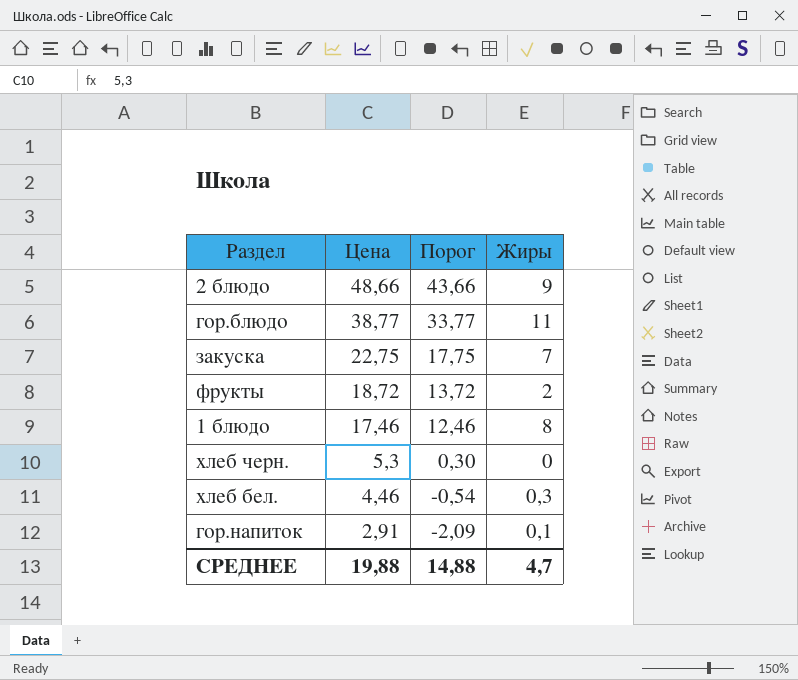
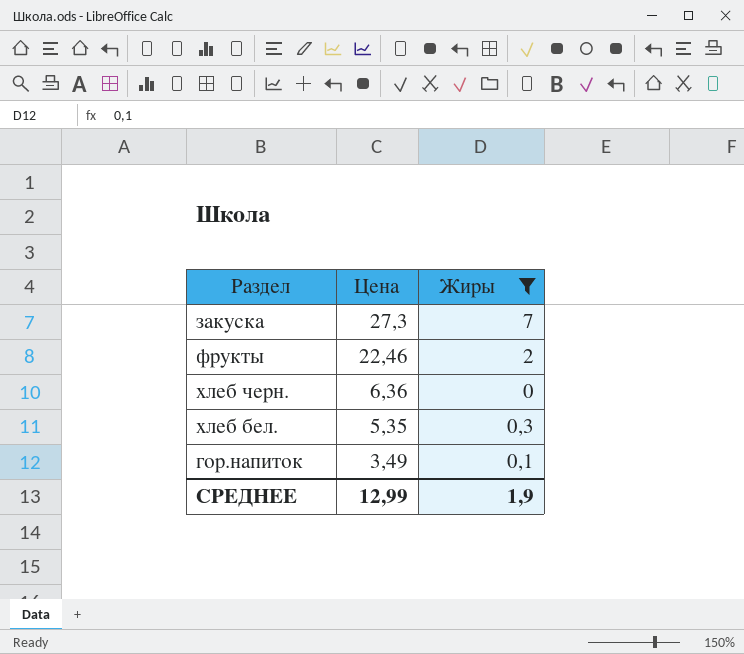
filter: none -> Жиры <= 7
column Порог | formula: [Цена] - 5 -> none
закуска | Цена: 22,75 -> 27,3
фрукты | Цена: 18,72 -> 22,46
хлеб черн. | Цена: 5,3 -> 6,36
хлеб бел. | Цена: 4,46 -> 5,35
гор.напиток | Цена: 2,91 -> 3,49
СРЕДНЕЕ | Цена: 19,88 -> 12,99
СРЕДНЕЕ | Жиры: 4,7 -> 1,9

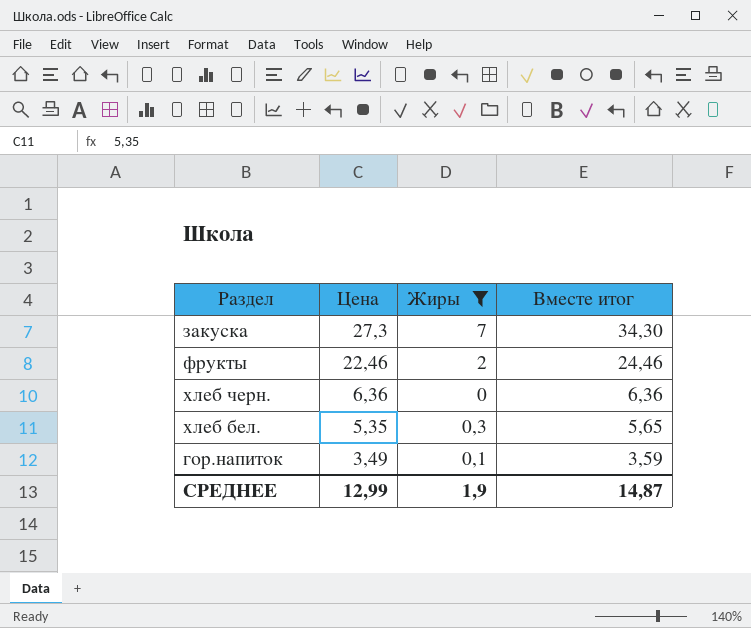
column Вместе итог | formula: none -> [Цена] + [Жиры]

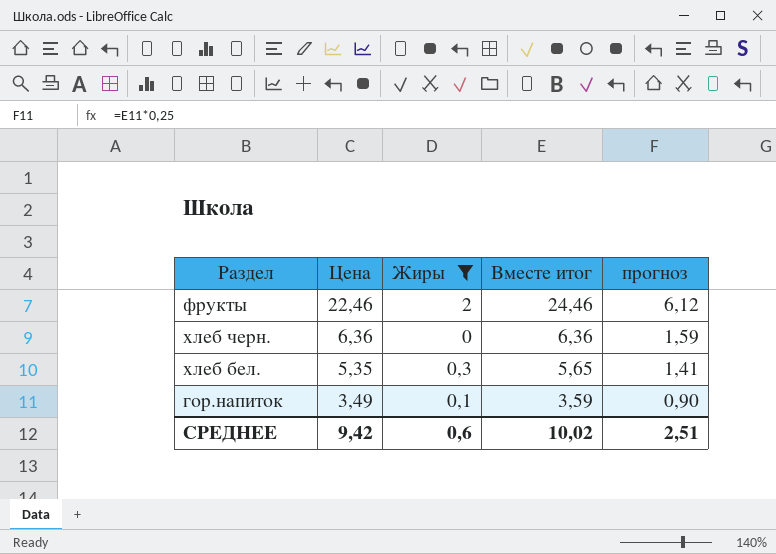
column прогноз | formula: none -> [Вместе итог] * 0,25
row закуска: 27,3 | 7 | 34,30 -> none
СРЕДНЕЕ | Цена: 12,99 -> 9,42
СРЕДНЕЕ | Жиры: 1,9 -> 0,6
СРЕДНЕЕ | Вместе итог: 14,87 -> 10,02

